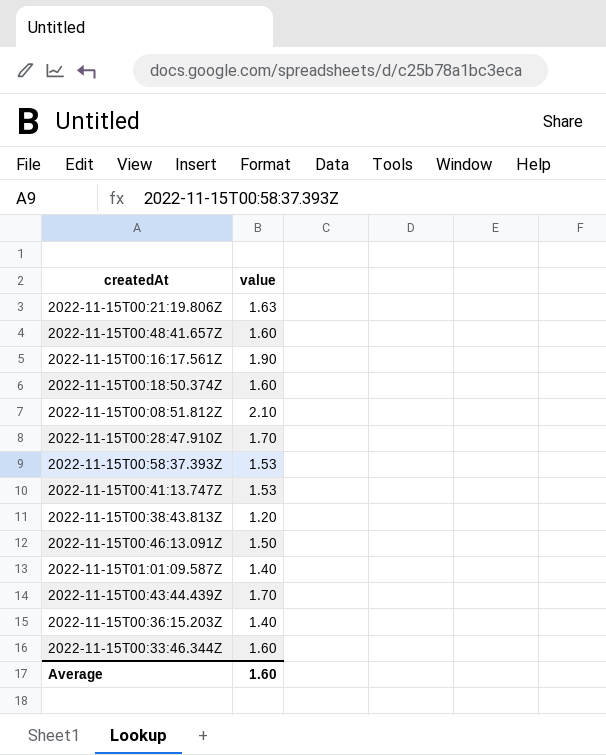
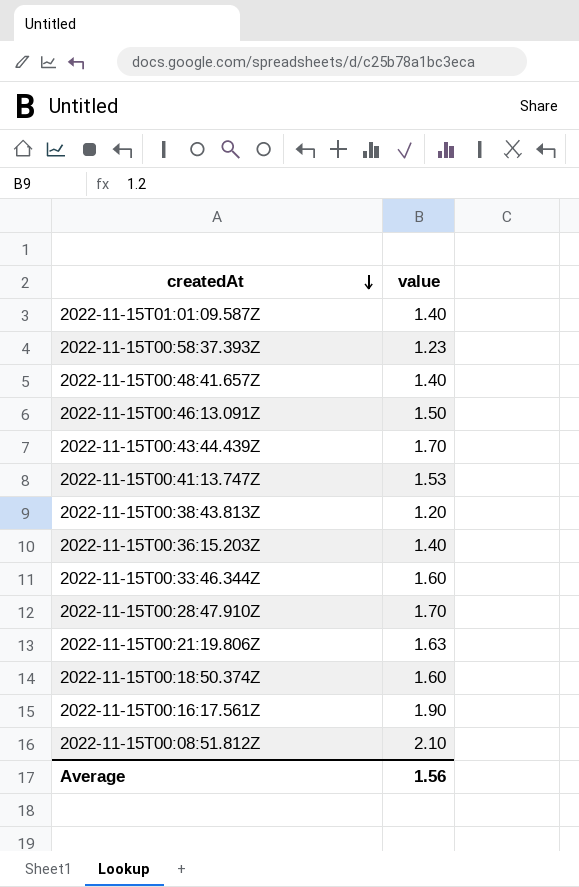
row order: none -> createdAt descending
2022-11-15T00:58:37.393Z | value: 1.53 -> 1.23
2022-11-15T00:48:41.657Z | value: 1.60 -> 1.40
Average | value: 1.60 -> 1.56

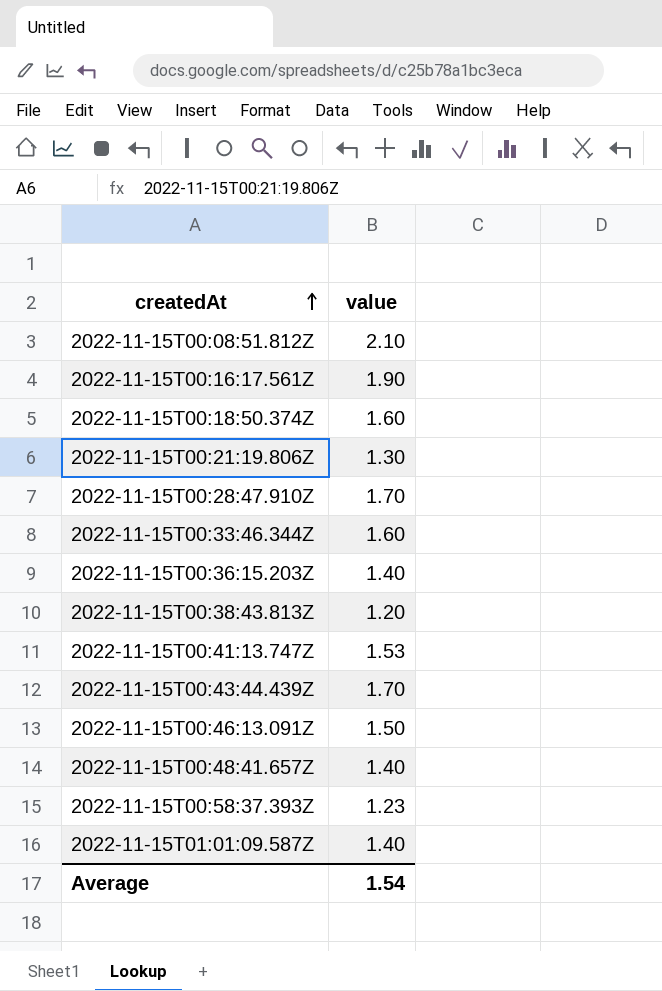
row order: createdAt descending -> createdAt ascending
2022-11-15T00:21:19.806Z | value: 1.63 -> 1.30
Average | value: 1.56 -> 1.54

